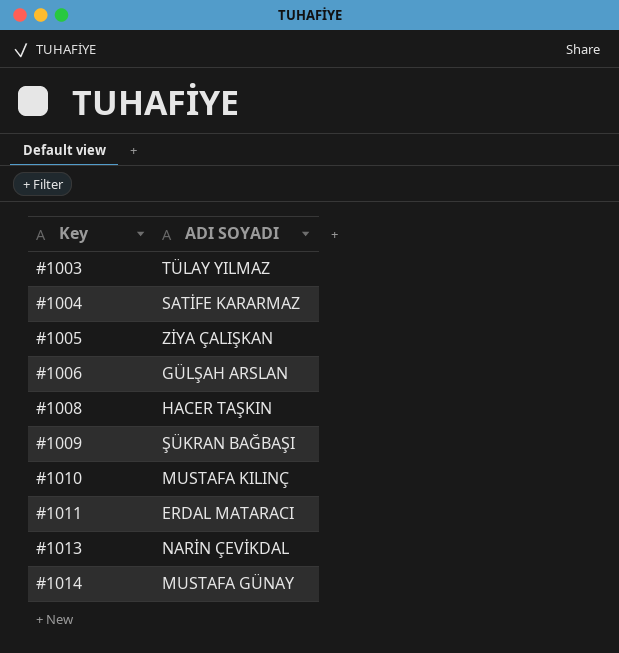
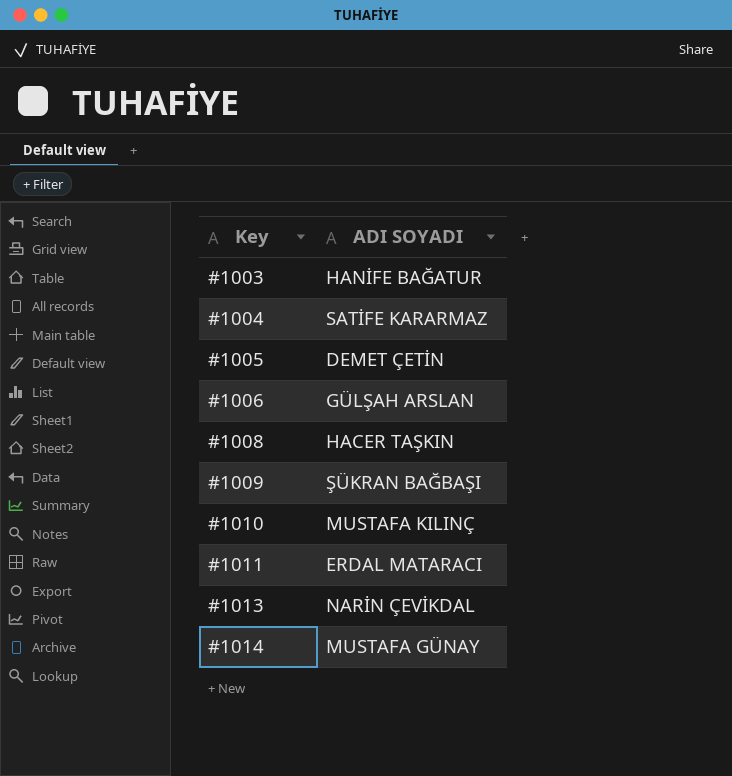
#1003 | ADI SOYADI: TÜLAY YILMAZ -> HANİFE BAĞATUR
#1005 | ADI SOYADI: ZİYA ÇALIŞKAN -> DEMET ÇETİN

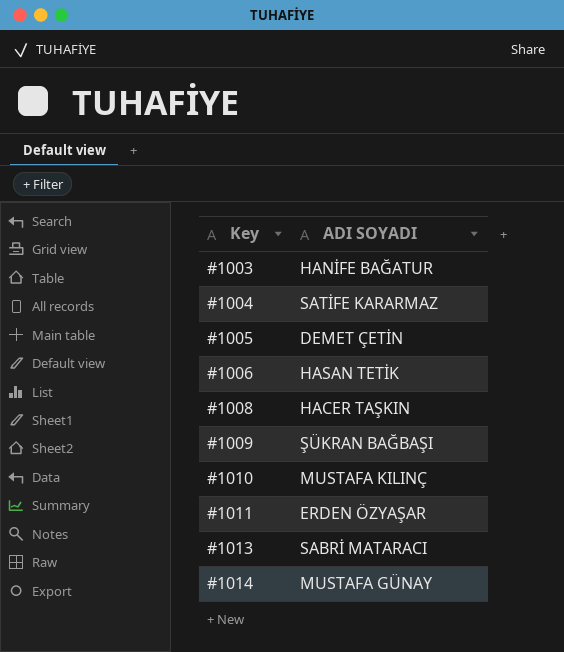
#1006 | ADI SOYADI: GÜLŞAH ARSLAN -> HASAN TETİK
#1011 | ADI SOYADI: ERDAL MATARACI -> ERDEN ÖZYAŞAR
#1013 | ADI SOYADI: NARİN ÇEVİKDAL -> SABRİ MATARACI

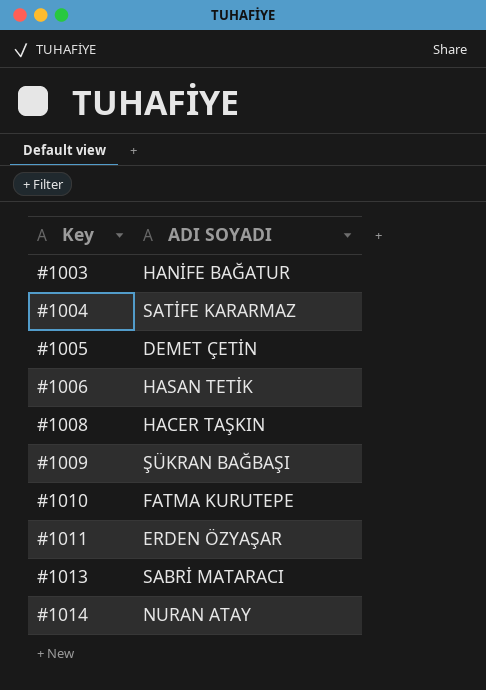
#1010 | ADI SOYADI: MUSTAFA KILINÇ -> FATMA KURUTEPE
#1014 | ADI SOYADI: MUSTAFA GÜNAY -> NURAN ATAY

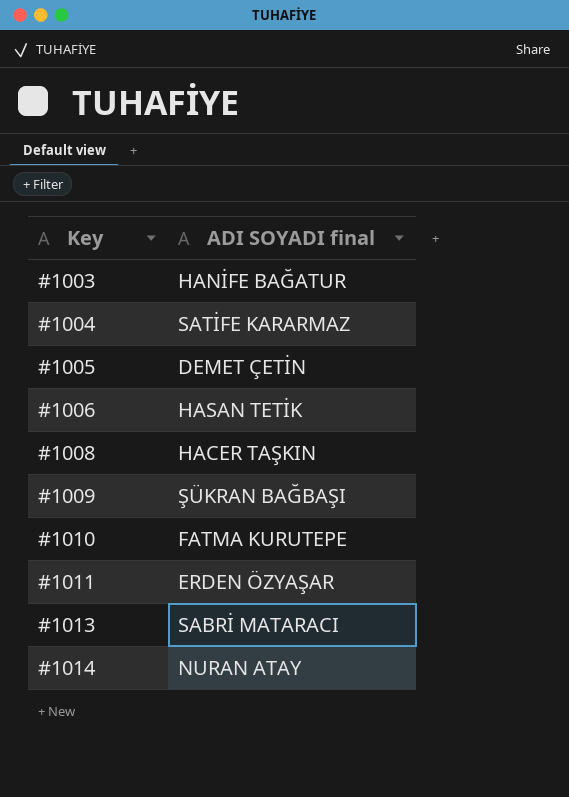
column name: ADI SOYADI -> ADI SOYADI final

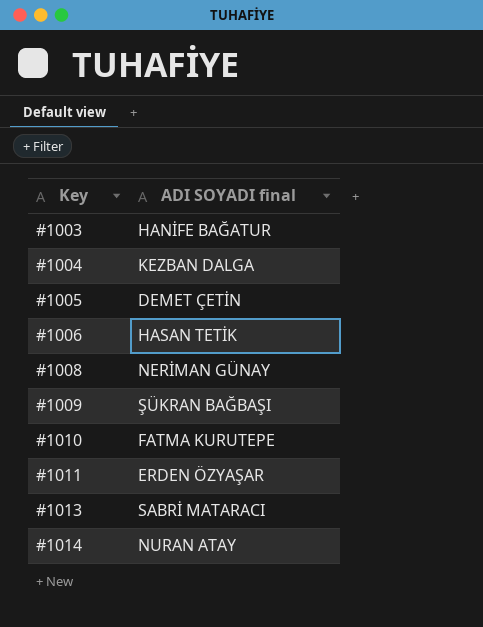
#1004 | ADI SOYADI final: SATİFE KARARMAZ -> KEZBAN DALGA
#1008 | ADI SOYADI final: HACER TAŞKIN -> NERİMAN GÜNAY

